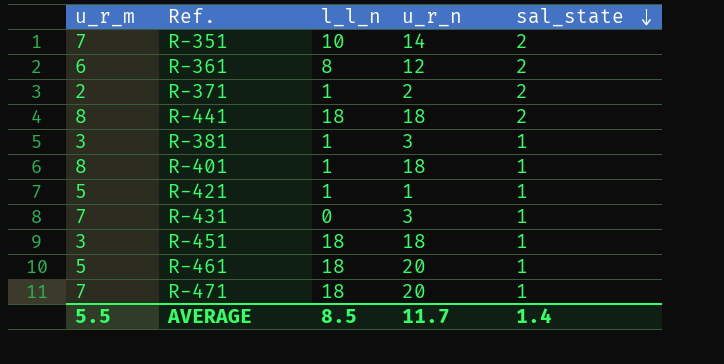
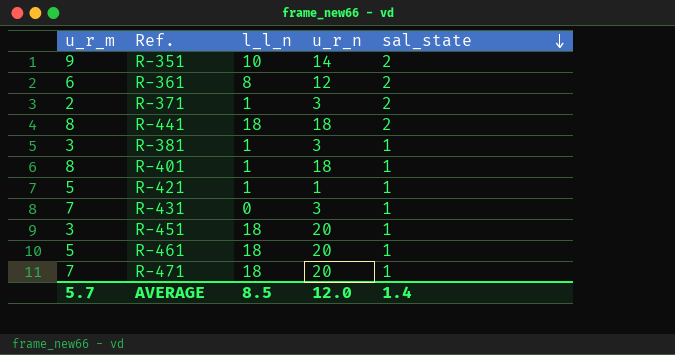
R-351 | u_r_m: 7 -> 9
R-371 | u_r_n: 2 -> 3
R-451 | u_r_n: 18 -> 20
AVERAGE | u_r_m: 5.5 -> 5.7
AVERAGE | u_r_n: 11.7 -> 12.0

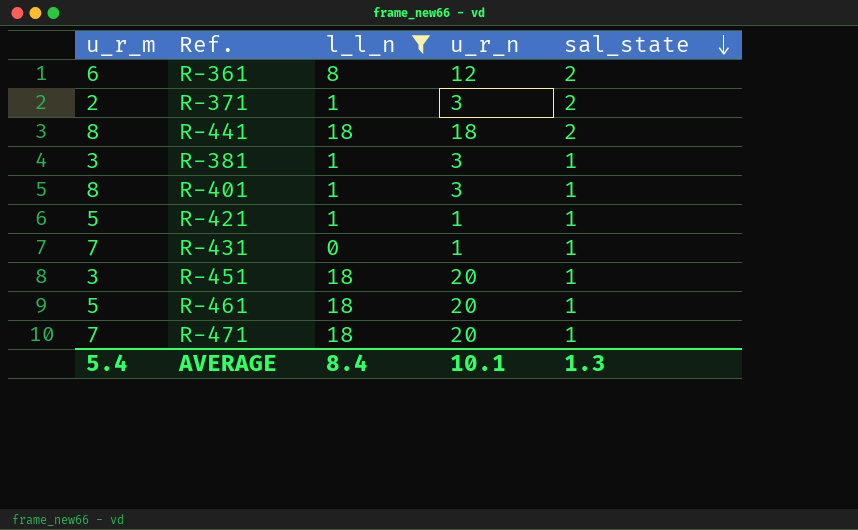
filter: none -> l_l_n != 10
R-401 | u_r_n: 18 -> 3
R-431 | u_r_n: 3 -> 1
AVERAGE | u_r_m: 5.7 -> 5.4
AVERAGE | l_l_n: 8.5 -> 8.4
AVERAGE | u_r_n: 12.0 -> 10.1
AVERAGE | sal_state: 1.4 -> 1.3

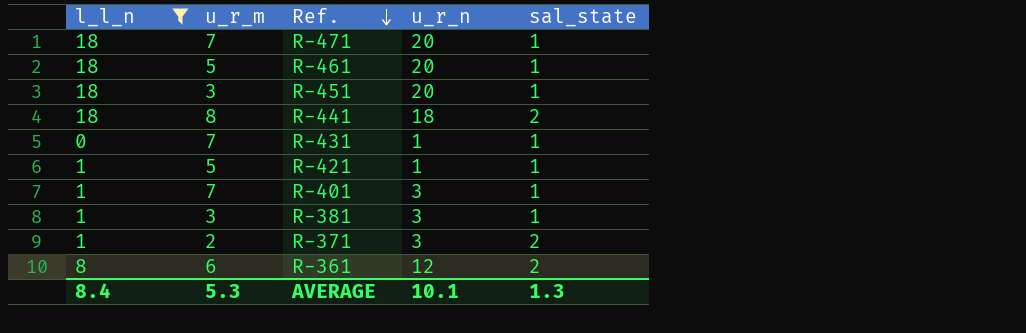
row order: sal_state descending -> Ref. descending
column l_l_n | position: 3 -> 1
R-401 | u_r_m: 8 -> 7
AVERAGE | u_r_m: 5.4 -> 5.3

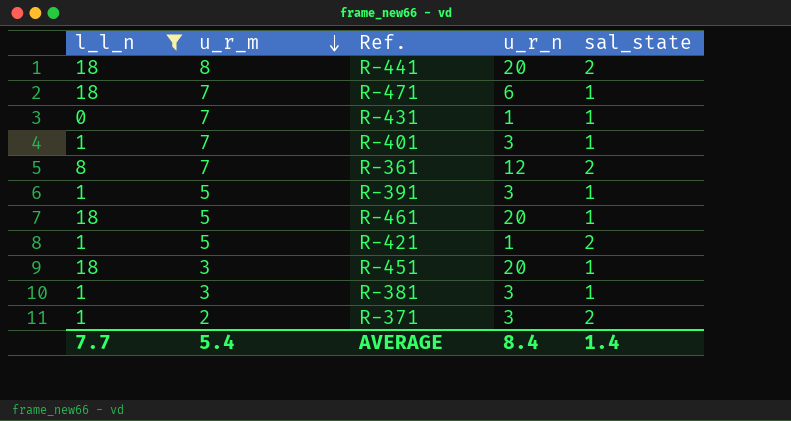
row order: Ref. descending -> u_r_m descending
R-441 | u_r_n: 18 -> 20
R-471 | u_r_n: 20 -> 6
R-361 | u_r_m: 6 -> 7
row R-391: none -> 1 | 5 | 3 | 1
R-421 | sal_state: 1 -> 2
AVERAGE | l_l_n: 8.4 -> 7.7
AVERAGE | u_r_m: 5.3 -> 5.4
AVERAGE | u_r_n: 10.1 -> 8.4
AVERAGE | sal_state: 1.3 -> 1.4

